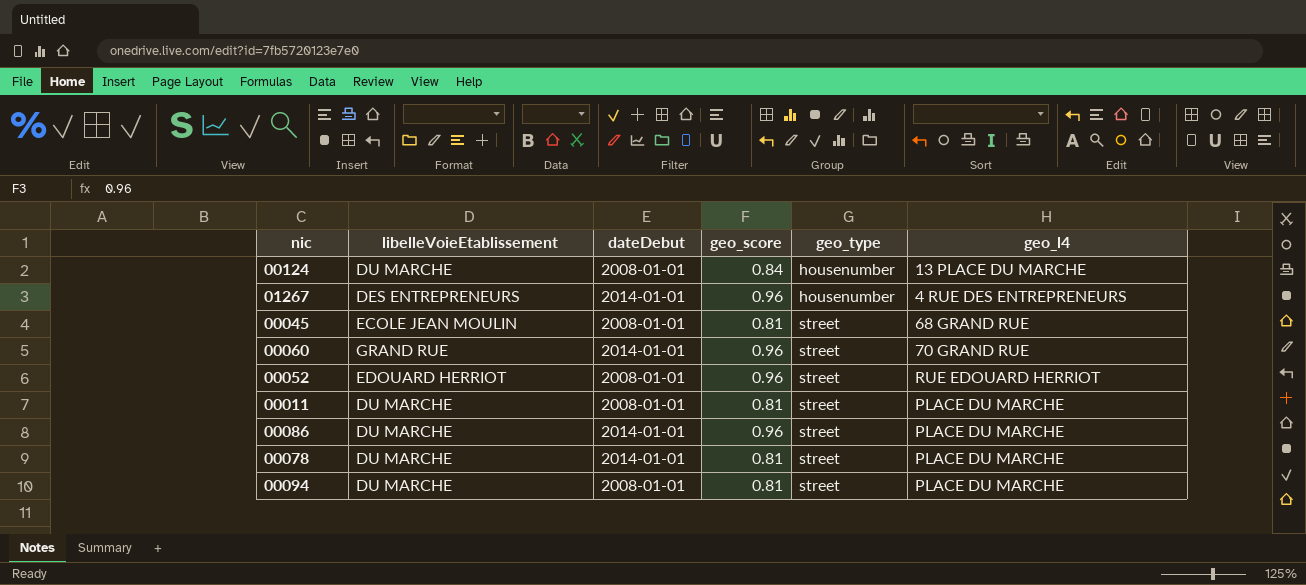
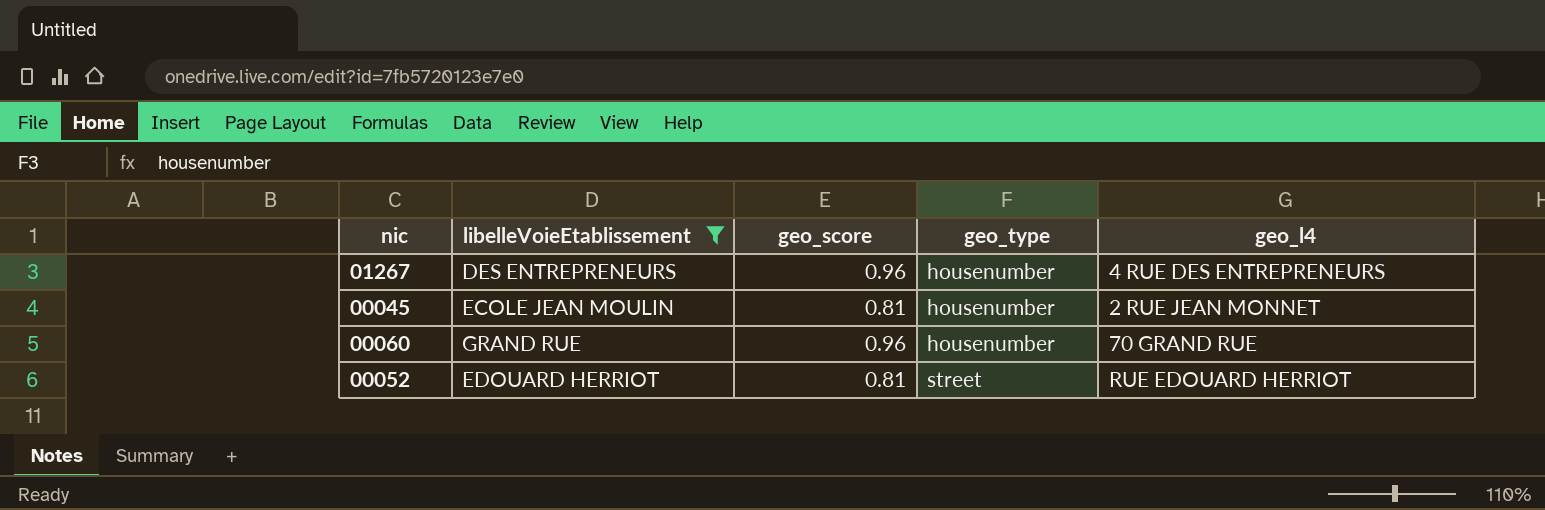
filter: none -> libelleVoieEtablissement != DU MARCHE
column dateDebut | position: 3 -> none
00045 | geo_type: street -> housenumber
00045 | geo_l4: 68 GRAND RUE -> 2 RUE JEAN MONNET
00060 | geo_type: street -> housenumber
00052 | geo_score: 0.96 -> 0.81

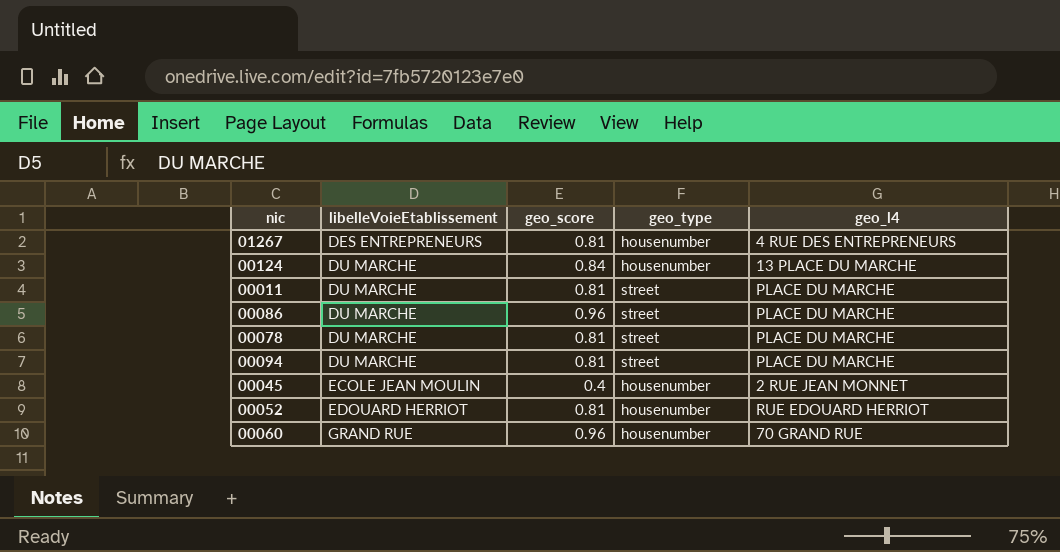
filter: libelleVoieEtablissement != DU MARCHE -> none
row order: geo_type ascending -> libelleVoieEtablissement ascending
01267 | geo_score: 0.96 -> 0.81
00045 | geo_score: 0.81 -> 0.4
00052 | geo_type: street -> housenumber

